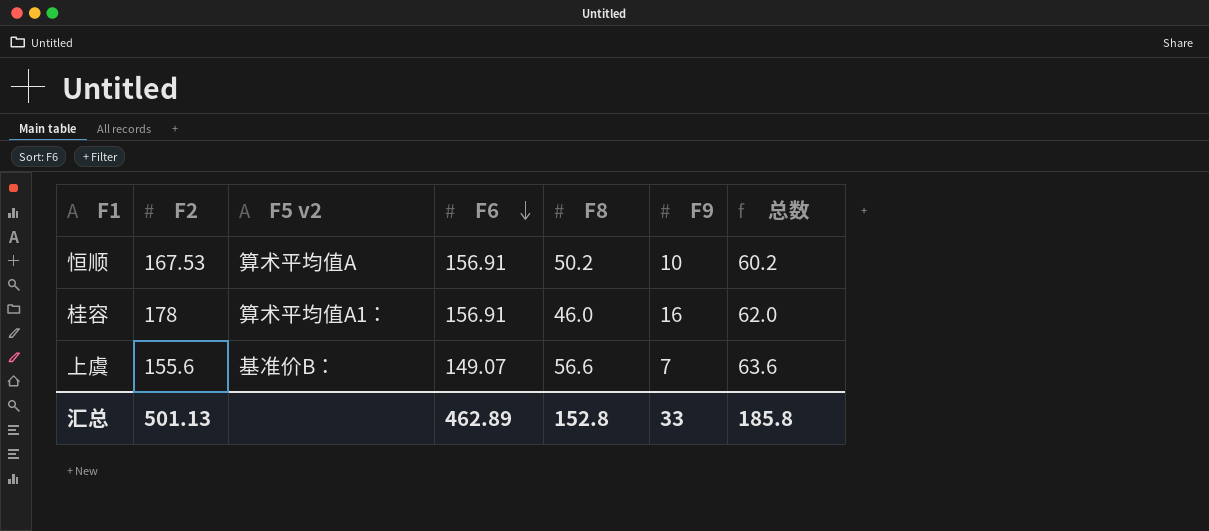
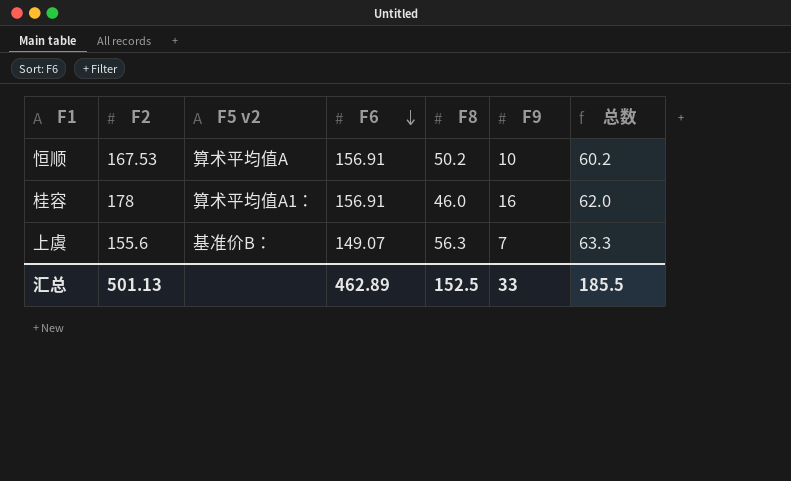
上虞 | F8: 56.6 -> 56.3
上虞 | 总数: 63.6 -> 63.3
汇总 | F8: 152.8 -> 152.5
汇总 | 总数: 185.8 -> 185.5

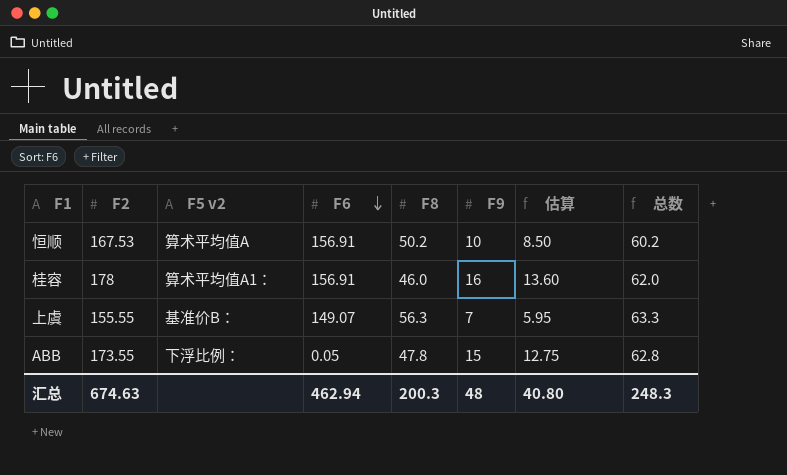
column 估算 | formula: none -> [F9] * 0.85
上虞 | F2: 155.6 -> 155.55
row ABB: none -> 173.55 | 下浮比例： | 0.05 | 47.8 | 15 | 12.75 | 62.8
汇总 | F2: 501.13 -> 674.63
汇总 | F6: 462.89 -> 462.94
汇总 | F8: 152.5 -> 200.3
汇总 | F9: 33 -> 48
汇总 | 总数: 185.5 -> 248.3

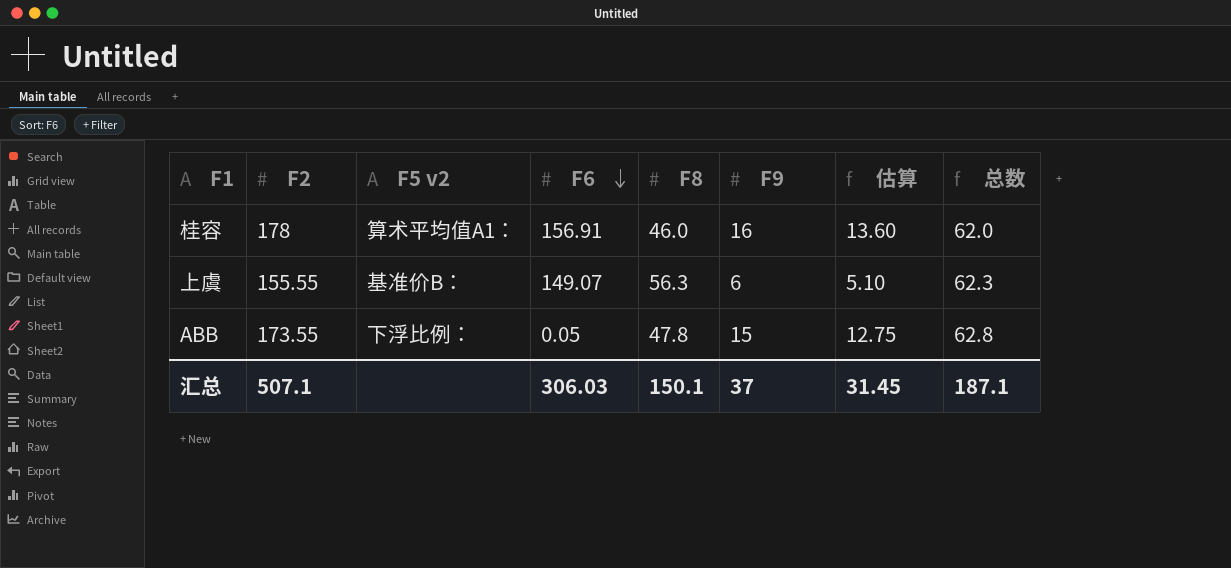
row 恒顺: 167.53 | 算术平均值A | 156.91 | 50.2 | 10 | 8.50 | 60.2 -> none
上虞 | F9: 7 -> 6
上虞 | 估算: 5.95 -> 5.10
上虞 | 总数: 63.3 -> 62.3
汇总 | F2: 674.63 -> 507.1
汇总 | F6: 462.94 -> 306.03
汇总 | F8: 200.3 -> 150.1
汇总 | F9: 48 -> 37
汇总 | 估算: 40.80 -> 31.45
汇总 | 总数: 248.3 -> 187.1

